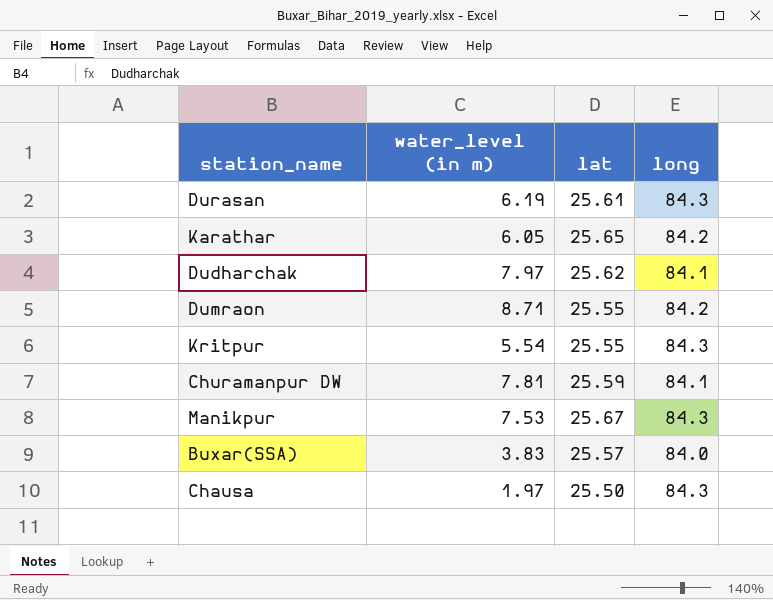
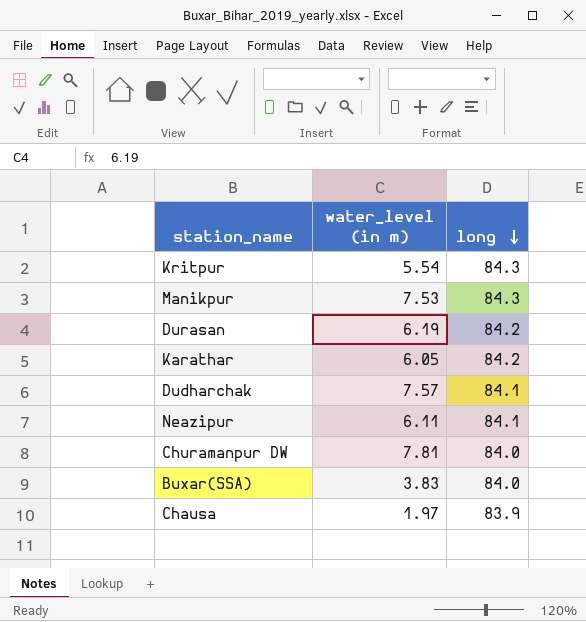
row order: none -> long descending
column lat | position: 3 -> none
row Dumraon: 8.71 | 25.55 | 84.2 -> none
Durasan | long: 84.3 -> 84.2
Dudharchak | water_level (in m): 7.97 -> 7.57
row Neazipur: none -> 6.11 | 84.1
Churamanpur DW | long: 84.1 -> 84.0
Chausa | long: 84.3 -> 83.9

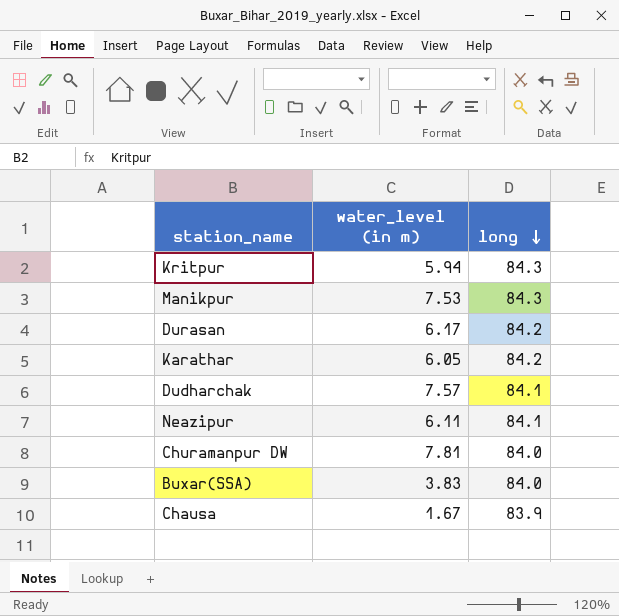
Kritpur | water_level (in m): 5.54 -> 5.94
Durasan | water_level (in m): 6.19 -> 6.17
Chausa | water_level (in m): 1.97 -> 1.67

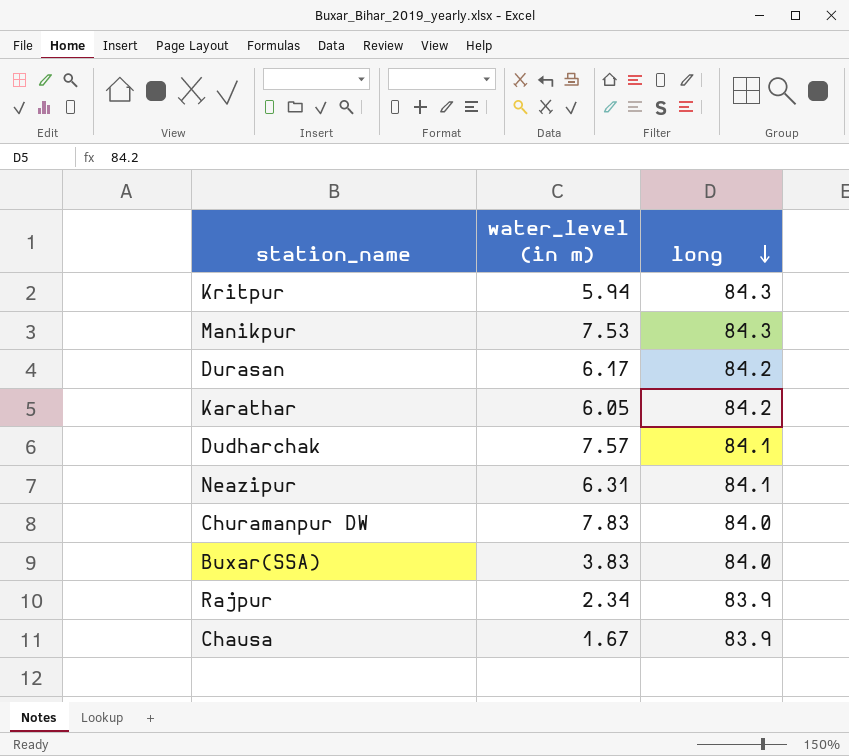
Neazipur | water_level (in m): 6.11 -> 6.31
Churamanpur DW | water_level (in m): 7.81 -> 7.83
row Rajpur: none -> 2.34 | 83.9

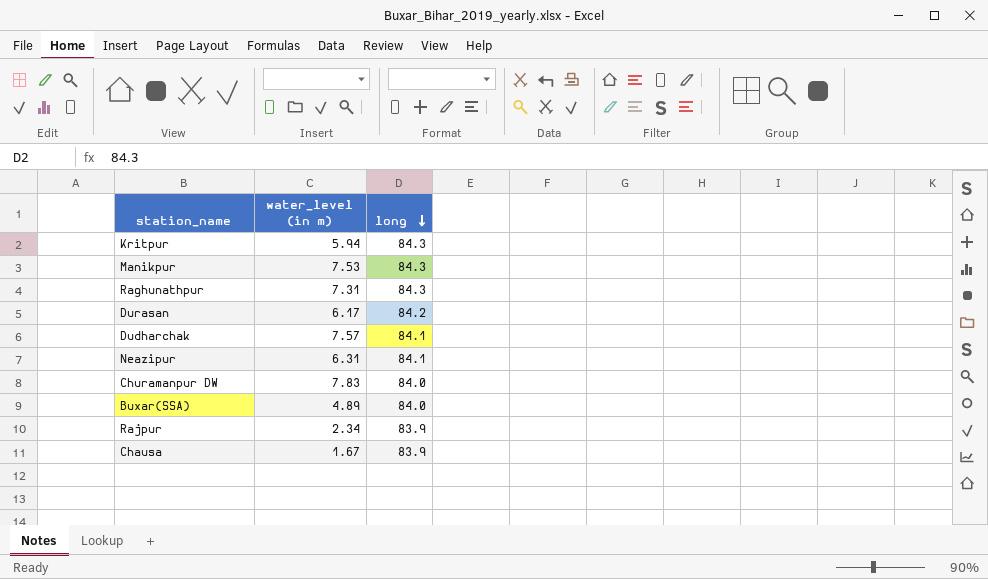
row Karathar: 6.05 | 84.2 -> none
row Raghunathpur: none -> 7.31 | 84.3
Buxar(SSA) | water_level (in m): 3.83 -> 4.89

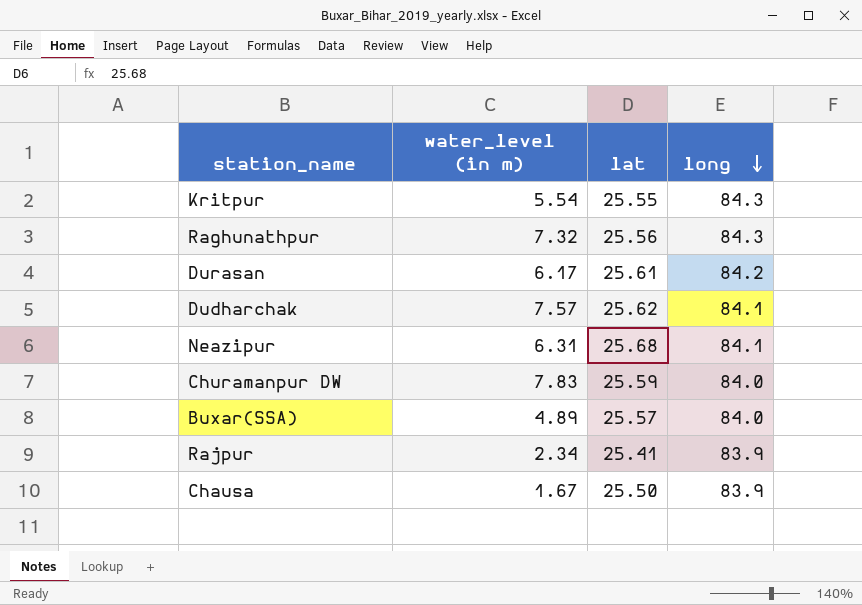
column lat | position: none -> 3
row Manikpur: 7.53 | 84.3 -> none
Kritpur | water_level (in m): 5.94 -> 5.54
Raghunathpur | water_level (in m): 7.31 -> 7.32

